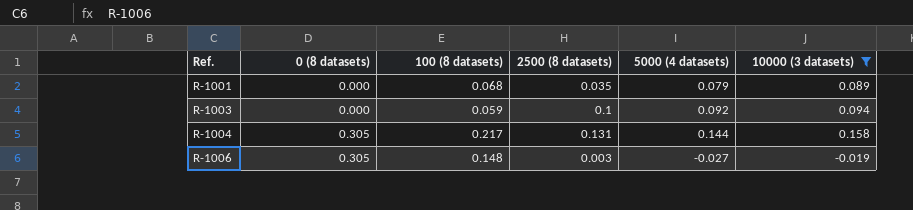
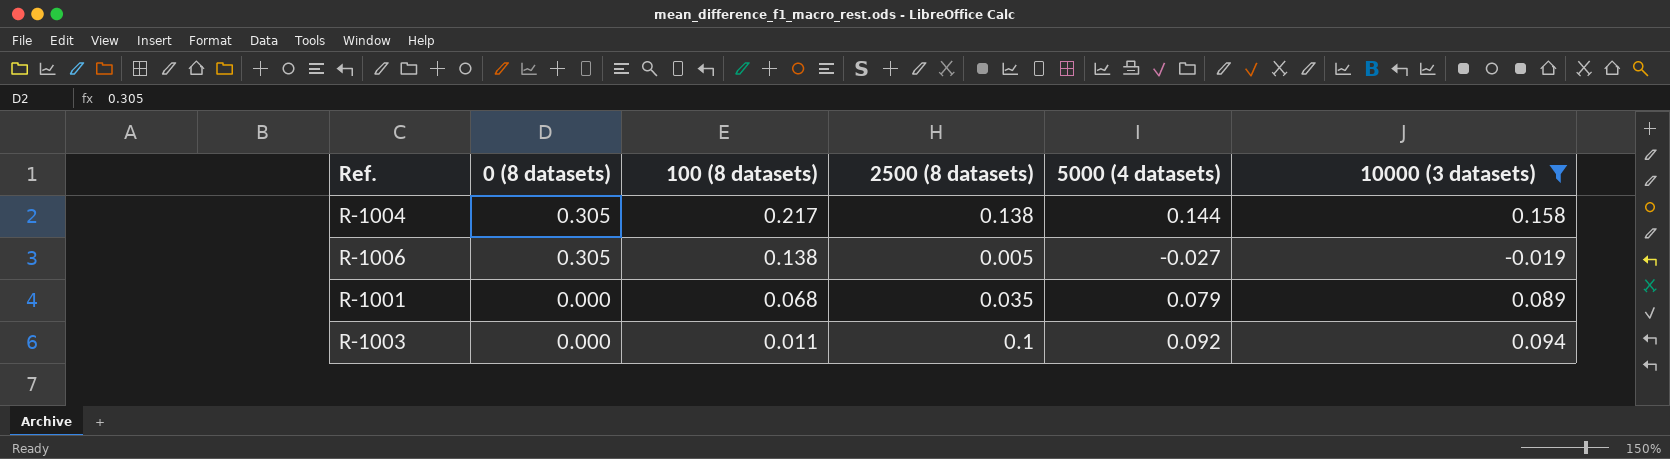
row order: Ref. ascending -> 0 (8 datasets) descending
R-1004 | 2500 (8 datasets): 0.131 -> 0.138
R-1006 | 100 (8 datasets): 0.148 -> 0.138
R-1006 | 2500 (8 datasets): 0.003 -> 0.005
R-1003 | 100 (8 datasets): 0.059 -> 0.011

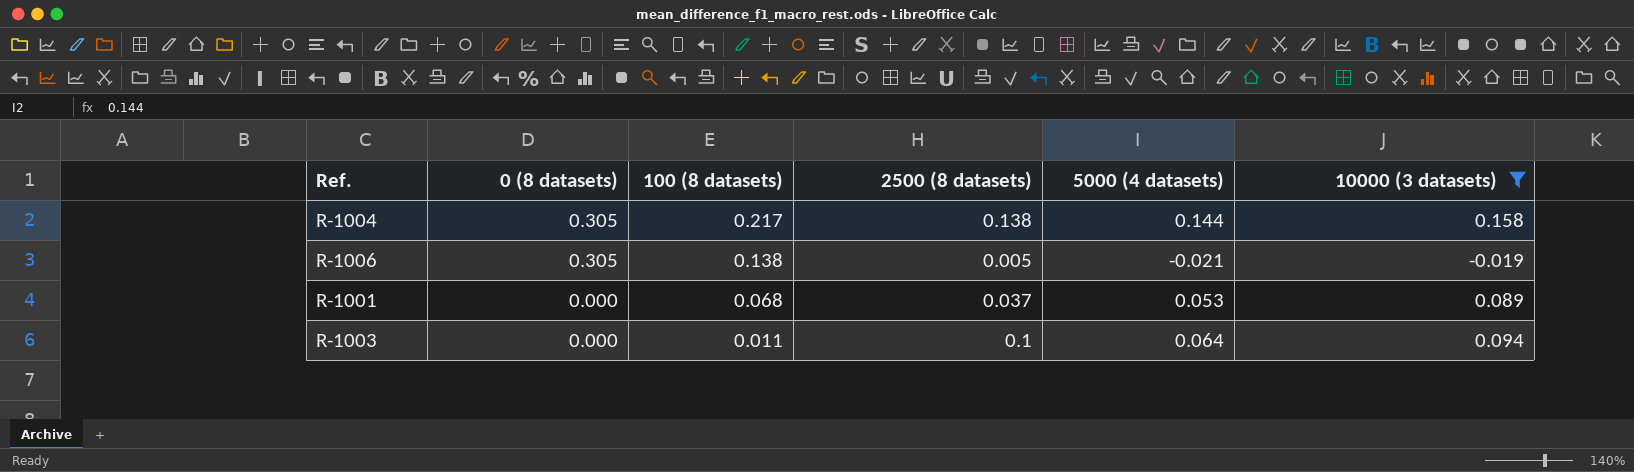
R-1006 | 5000 (4 datasets): -0.027 -> -0.021
R-1001 | 2500 (8 datasets): 0.035 -> 0.037
R-1001 | 5000 (4 datasets): 0.079 -> 0.053
R-1003 | 5000 (4 datasets): 0.092 -> 0.064

